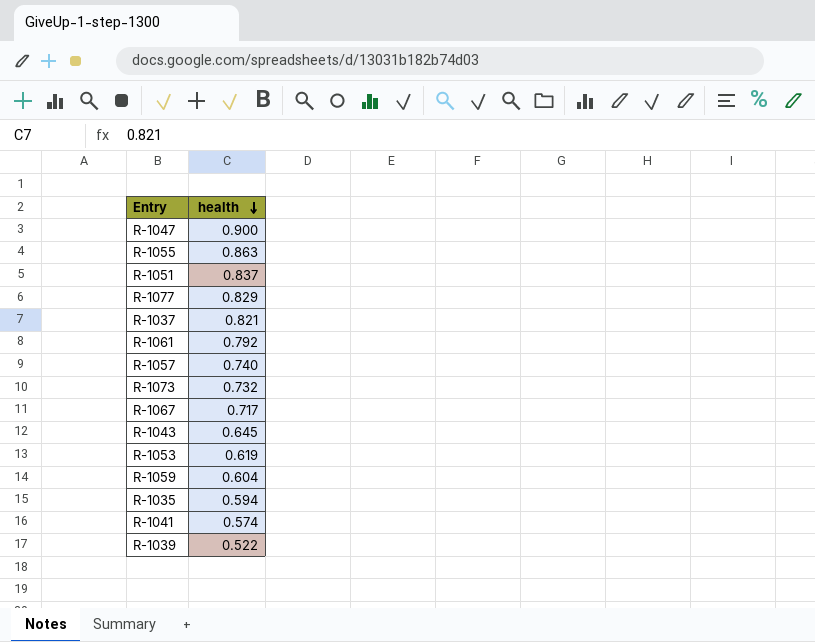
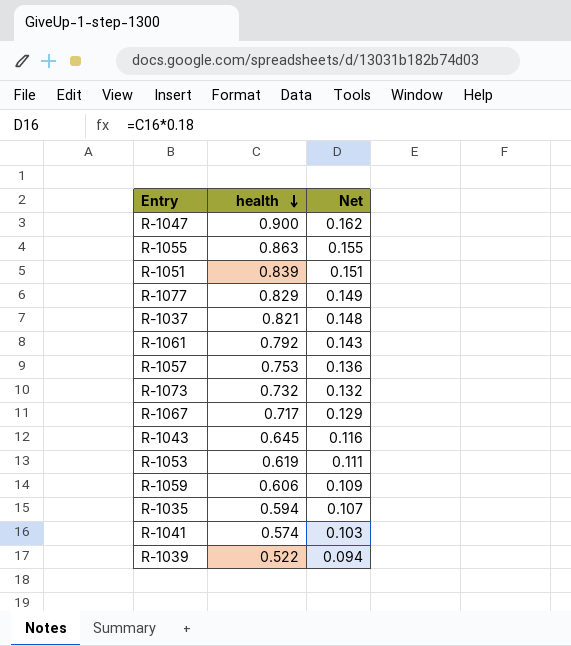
column Net | formula: none -> [health] * 0.18
R-1051 | health: 0.837 -> 0.839
R-1057 | health: 0.740 -> 0.753
R-1059 | health: 0.604 -> 0.606

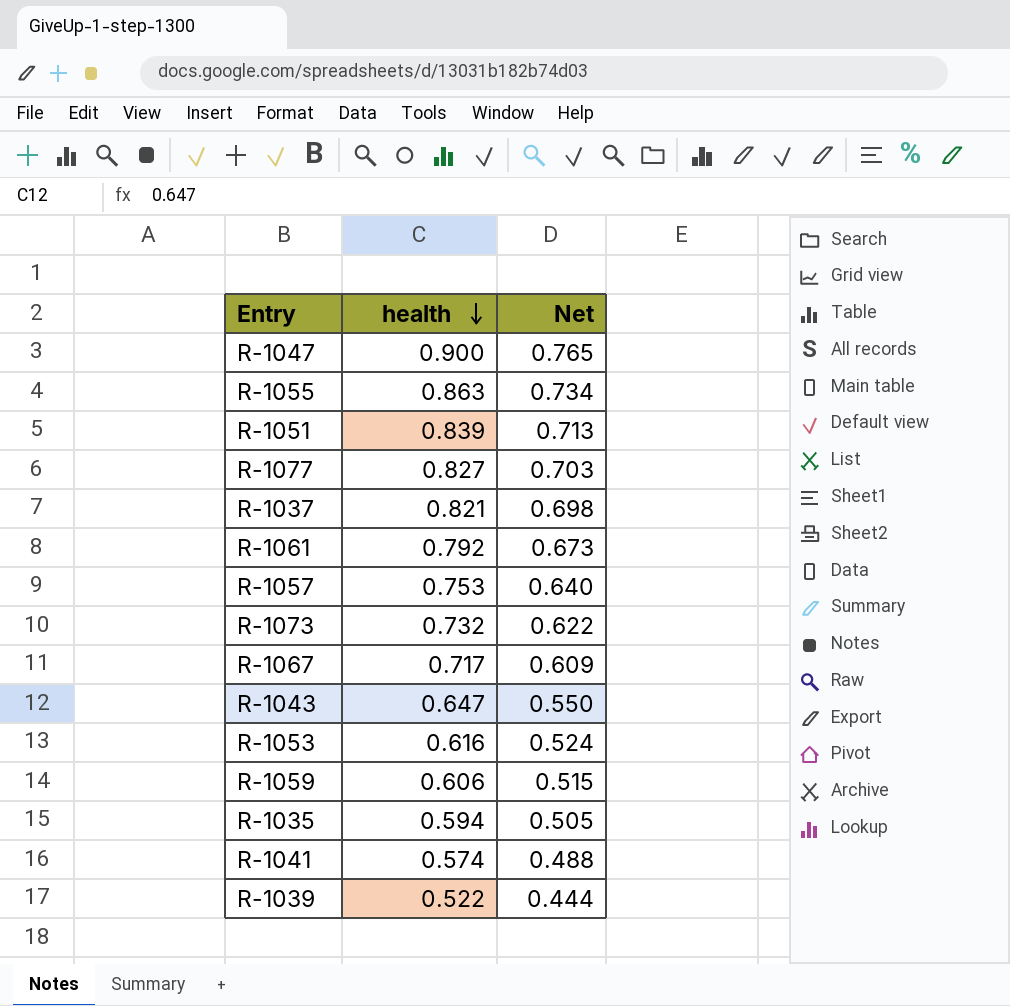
column Net | formula: [health] * 0.18 -> [health] * 0.85
R-1077 | health: 0.829 -> 0.827
R-1043 | health: 0.645 -> 0.647
R-1053 | health: 0.619 -> 0.616

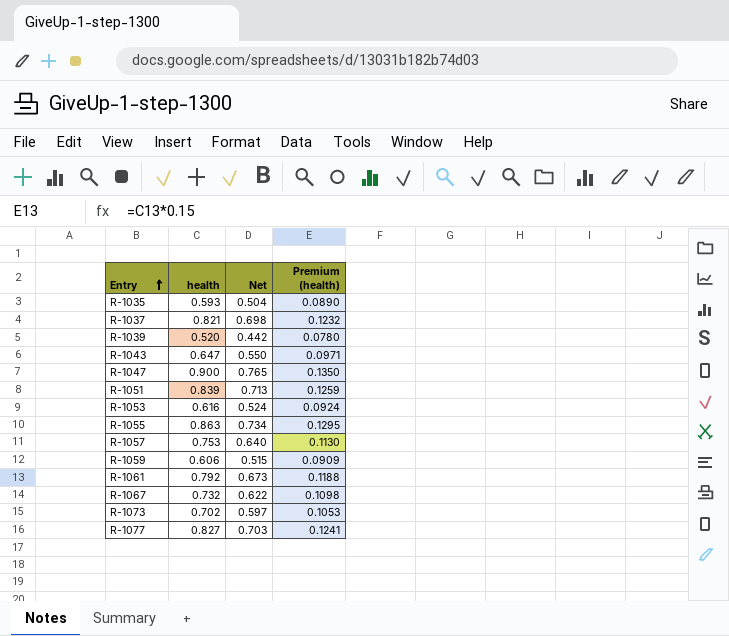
row order: health descending -> Entry ascending
column Premium (health) | formula: none -> [health] * 0.15
row R-1041: 0.574 | 0.488 -> none
R-1035 | health: 0.594 -> 0.593
R-1035 | Net: 0.505 -> 0.504
R-1039 | health: 0.522 -> 0.520
R-1039 | Net: 0.444 -> 0.442
R-1067 | health: 0.717 -> 0.732
R-1067 | Net: 0.609 -> 0.622
R-1073 | health: 0.732 -> 0.702
R-1073 | Net: 0.622 -> 0.597

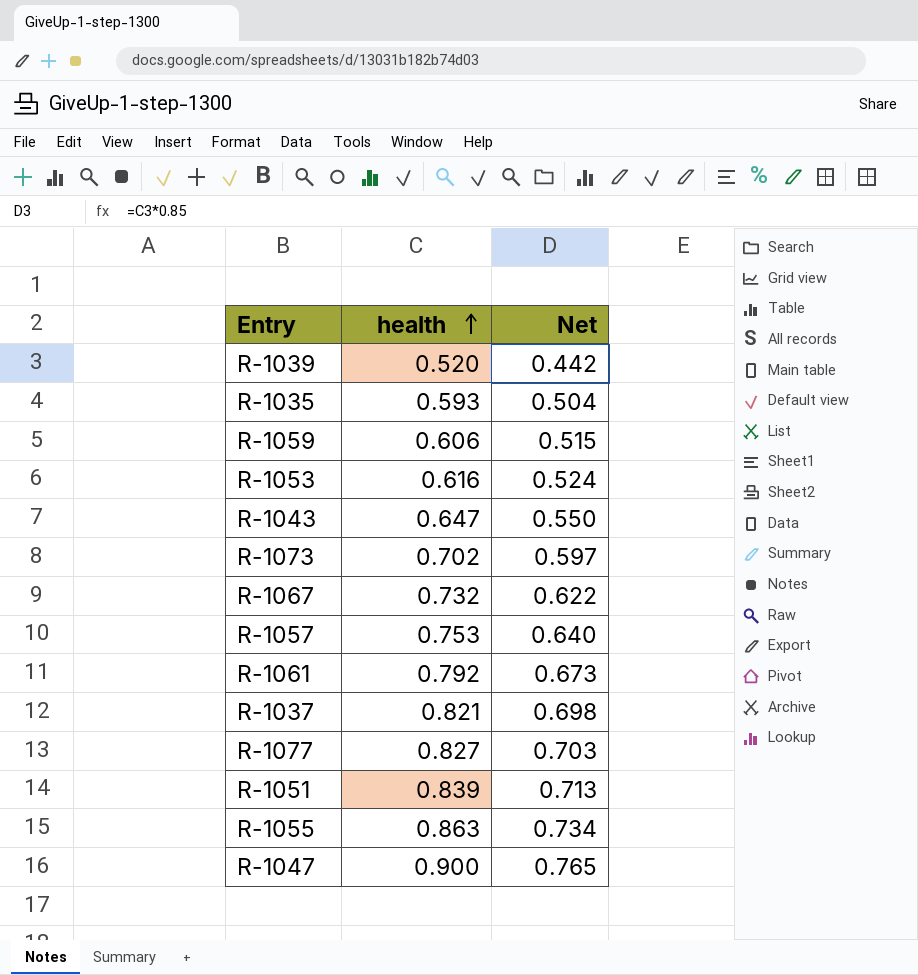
row order: Entry ascending -> health ascending
column Premium (health) | formula: [health] * 0.15 -> none

